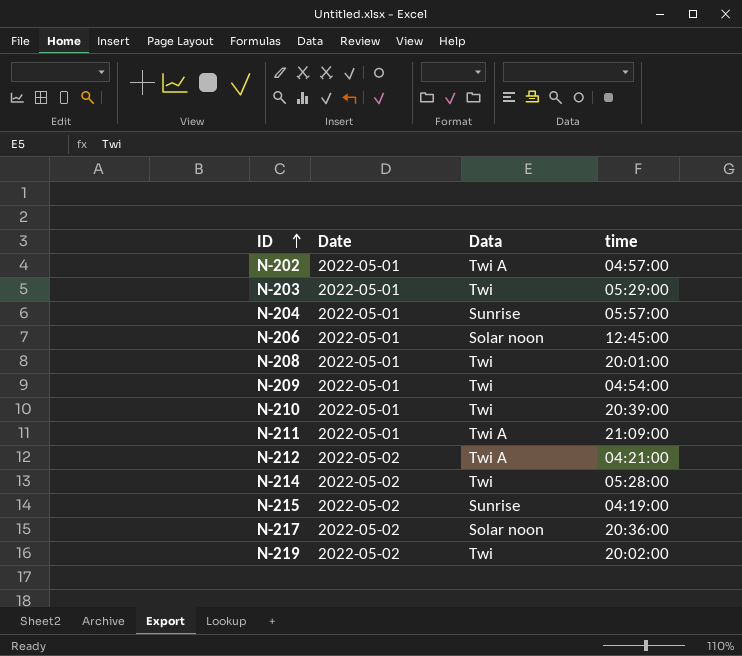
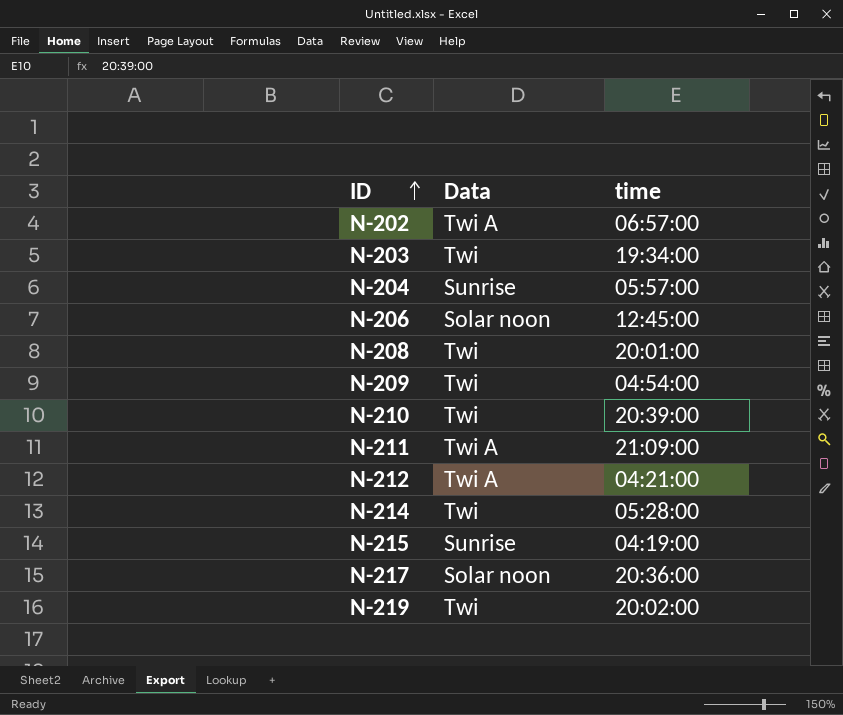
column Date | position: 2 -> none
N-202 | time: 04:57:00 -> 06:57:00
N-203 | time: 05:29:00 -> 19:34:00

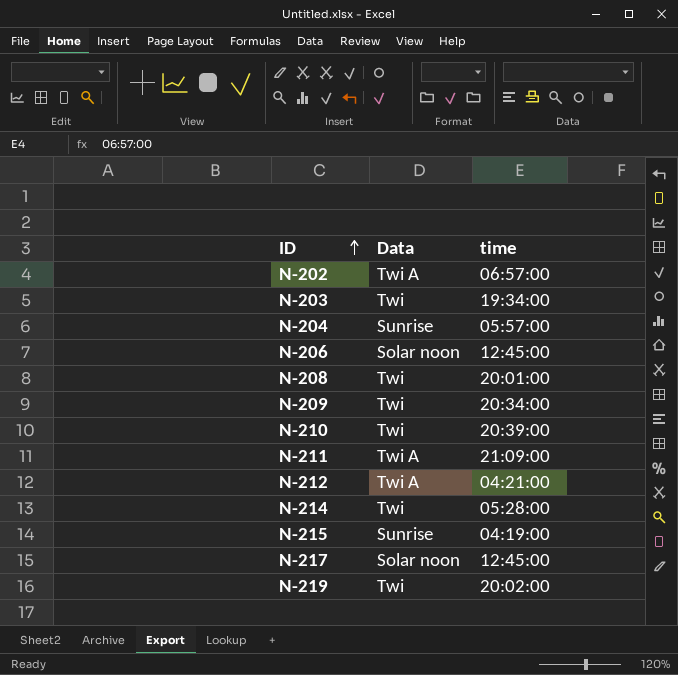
N-209 | time: 04:54:00 -> 20:34:00
N-217 | time: 20:36:00 -> 12:45:00

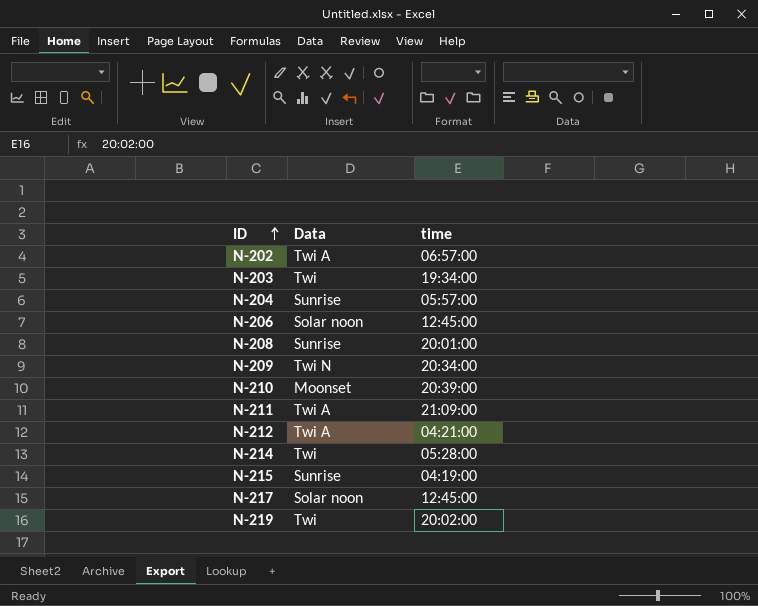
N-208 | Data: Twi -> Sunrise
N-209 | Data: Twi -> Twi N
N-210 | Data: Twi -> Moonset

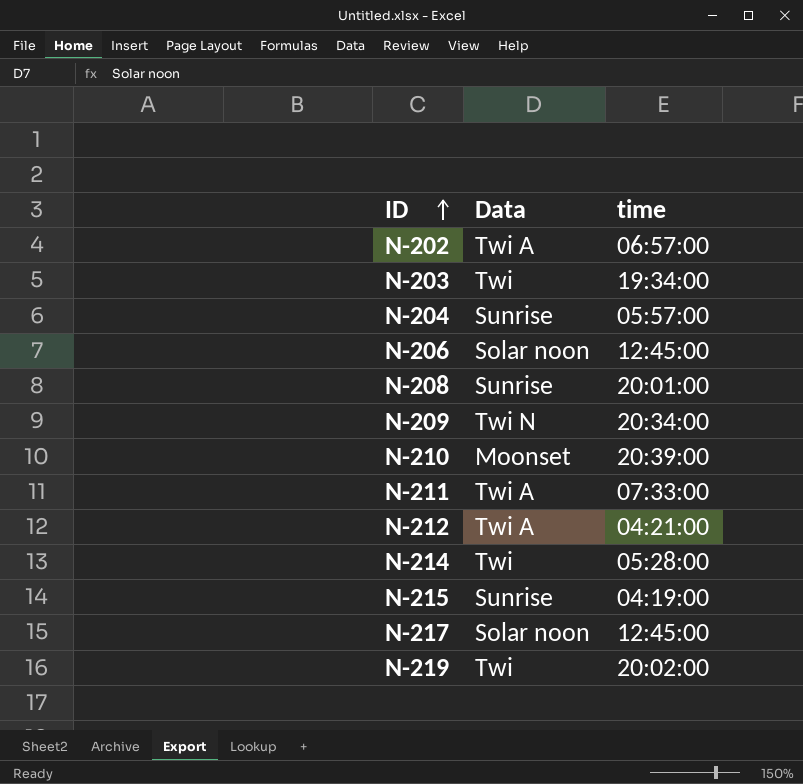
N-211 | time: 21:09:00 -> 07:33:00

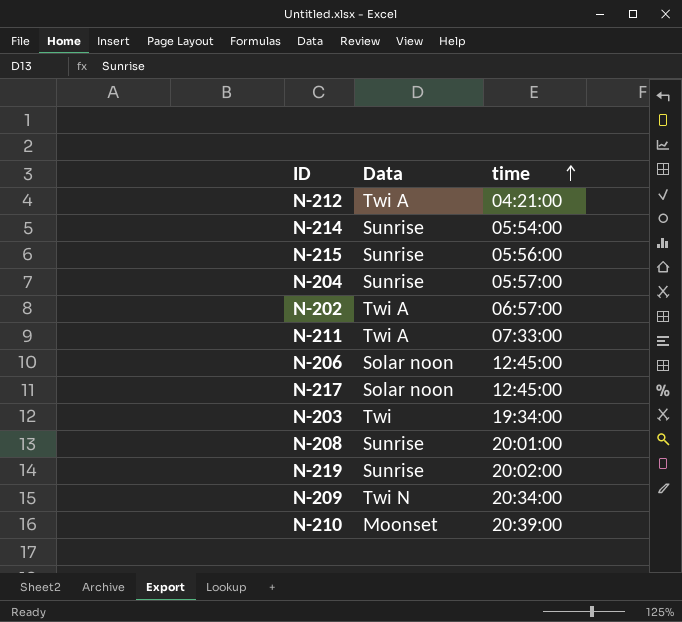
row order: ID ascending -> time ascending
N-214 | Data: Twi -> Sunrise
N-214 | time: 05:28:00 -> 05:54:00
N-215 | time: 04:19:00 -> 05:56:00
N-219 | Data: Twi -> Sunrise

